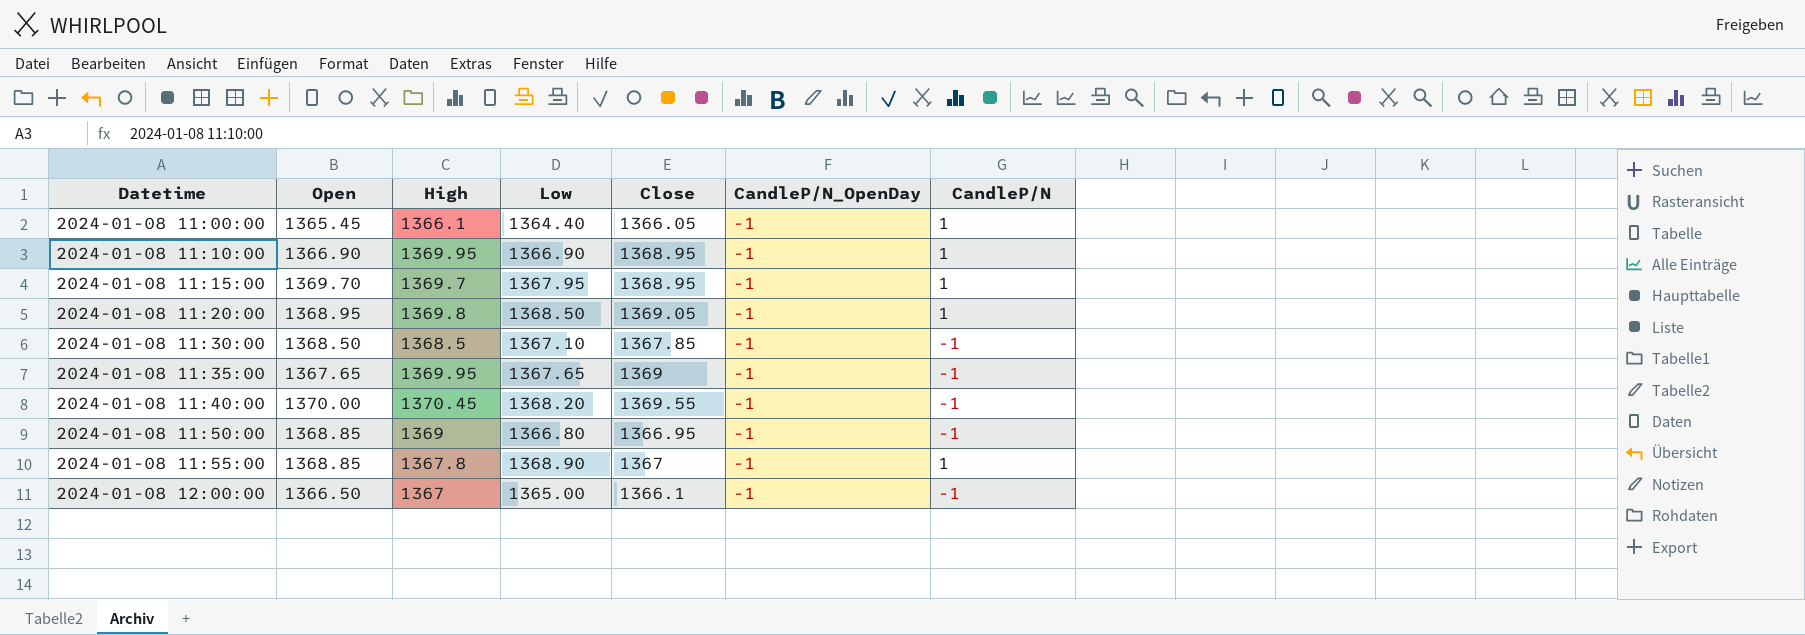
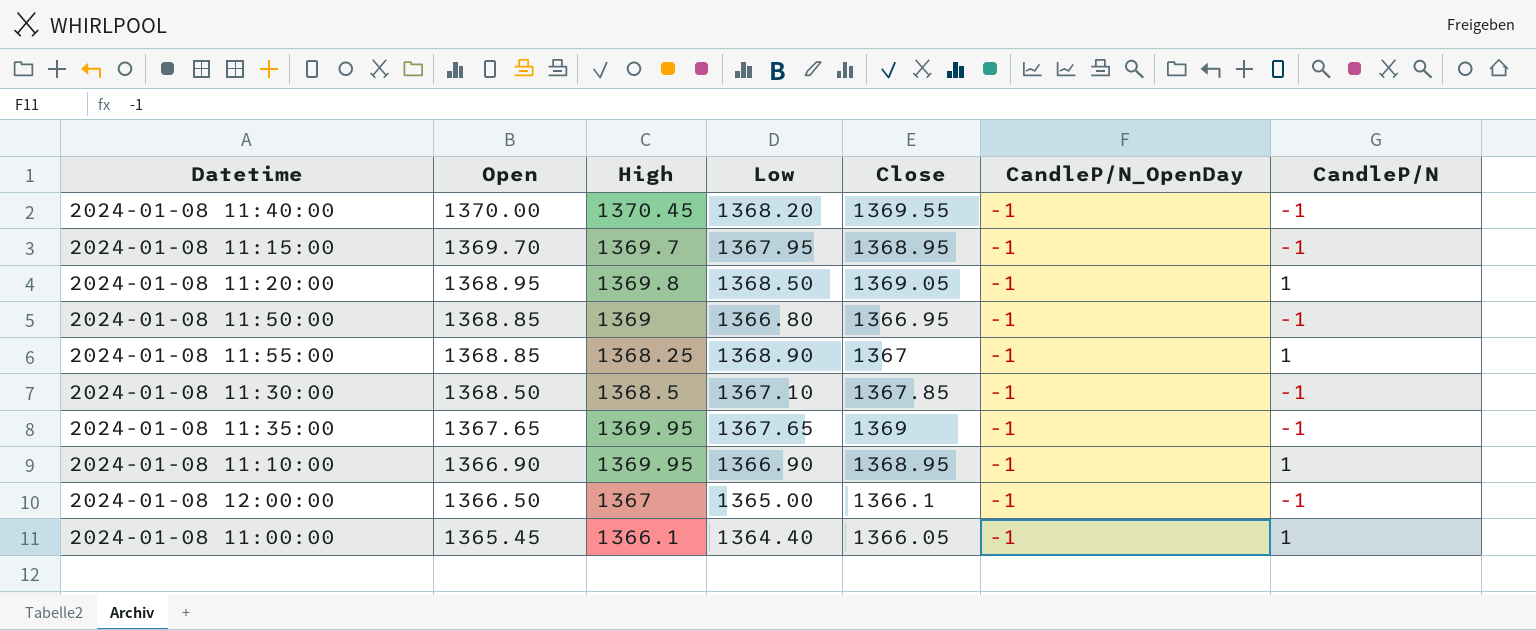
row order: Datetime ascending -> Open descending
2024-01-08 11:15:00 | CandleP/N: 1 -> -1
2024-01-08 11:55:00 | High: 1367.8 -> 1368.25

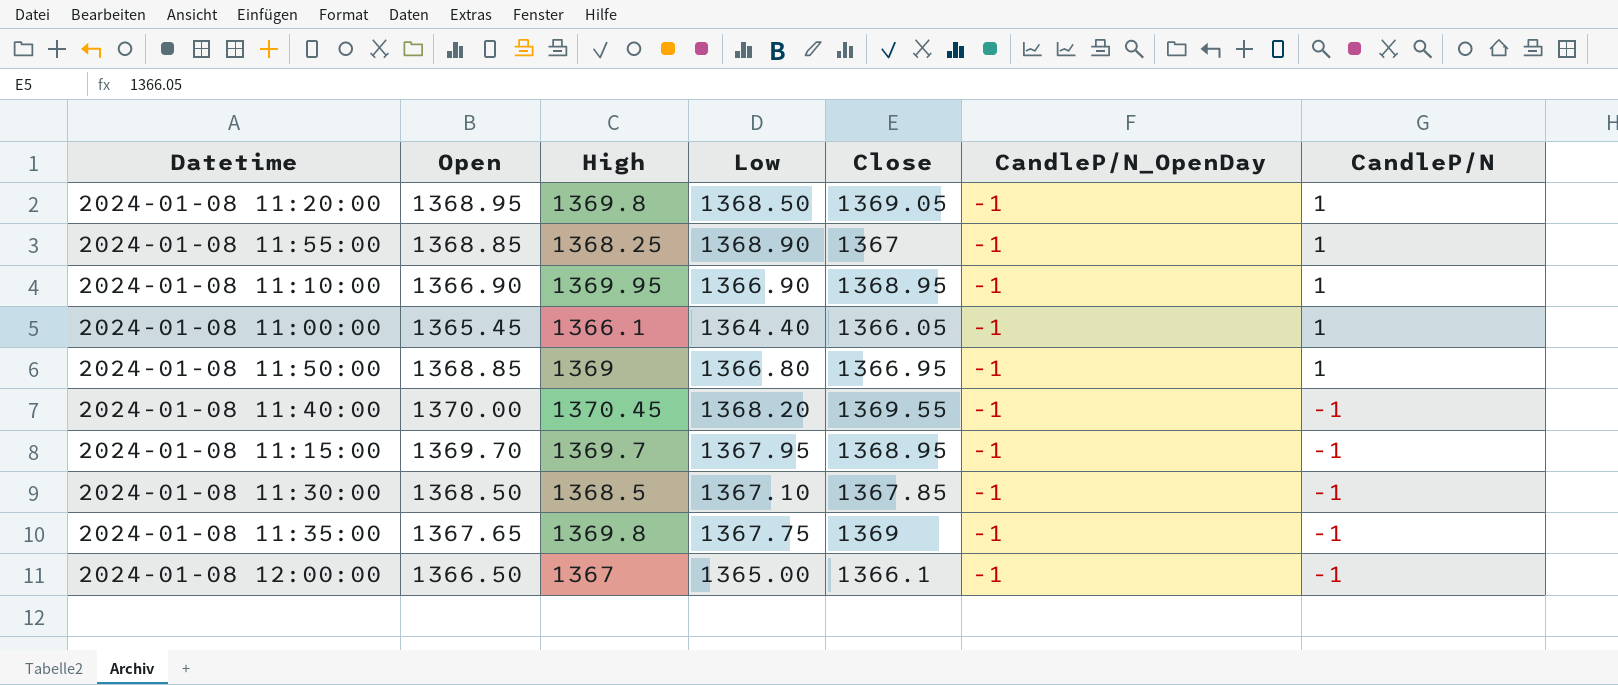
row order: Open descending -> CandleP/N descending
2024-01-08 11:50:00 | CandleP/N: -1 -> 1
2024-01-08 11:35:00 | High: 1369.95 -> 1369.8
2024-01-08 11:35:00 | Low: 1367.65 -> 1367.75

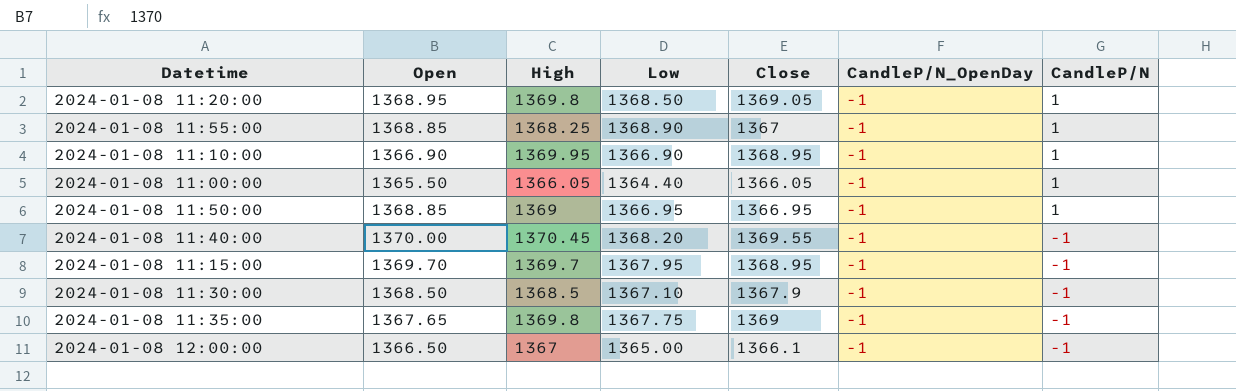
2024-01-08 11:00:00 | Open: 1365.45 -> 1365.50
2024-01-08 11:00:00 | High: 1366.1 -> 1366.05
2024-01-08 11:50:00 | Low: 1366.80 -> 1366.95
2024-01-08 11:30:00 | Close: 1367.85 -> 1367.9

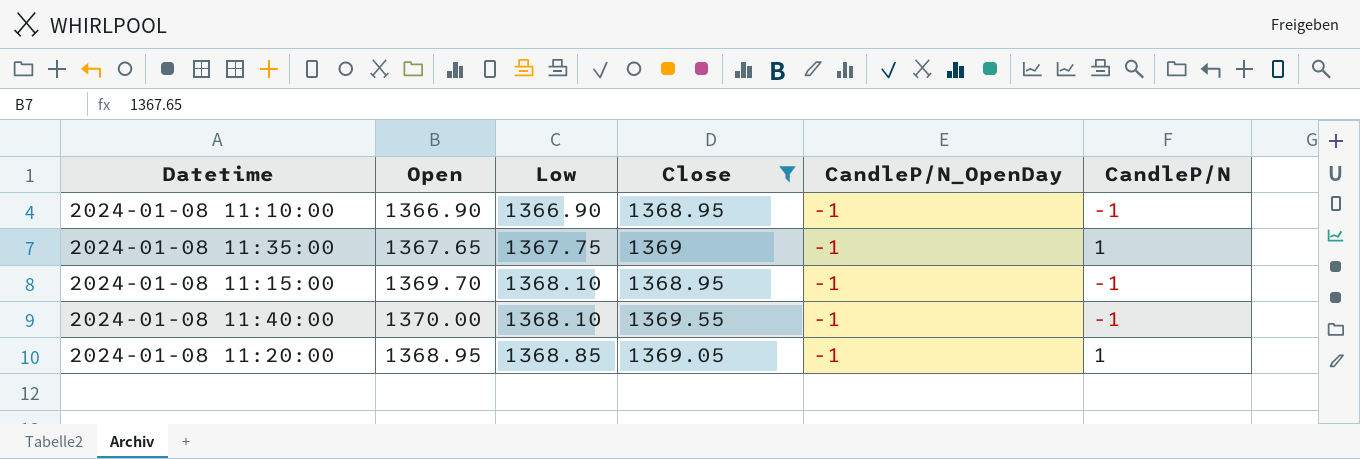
filter: none -> Close >= 1368.95
row order: CandleP/N descending -> Low ascending
column High | position: 3 -> none
2024-01-08 11:10:00 | CandleP/N: 1 -> -1
2024-01-08 11:35:00 | CandleP/N: -1 -> 1
2024-01-08 11:15:00 | Low: 1367.95 -> 1368.10
2024-01-08 11:40:00 | Low: 1368.20 -> 1368.10
2024-01-08 11:20:00 | Low: 1368.50 -> 1368.85

